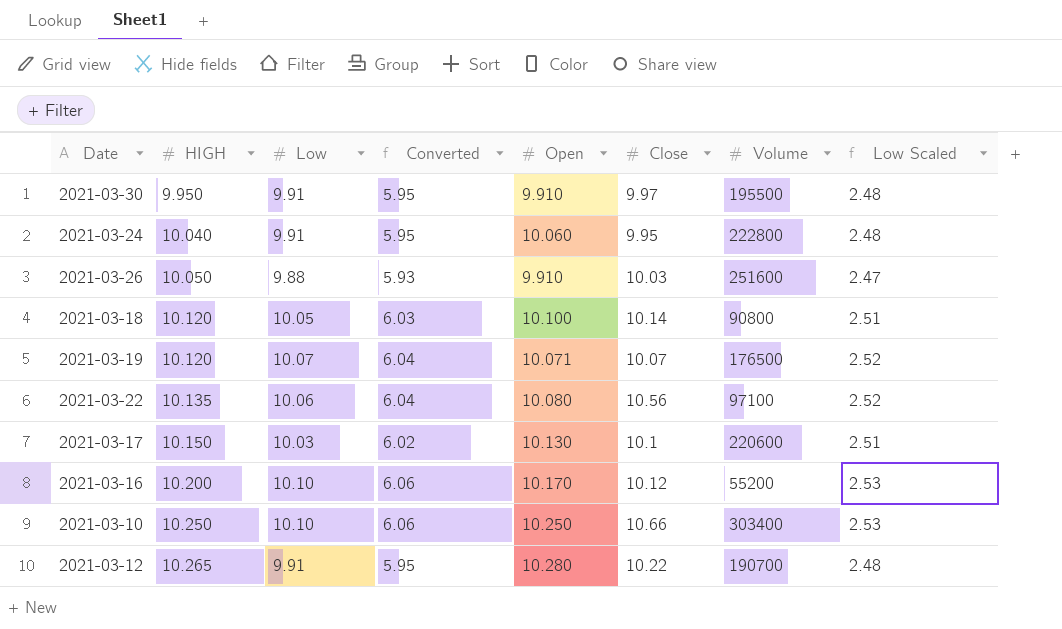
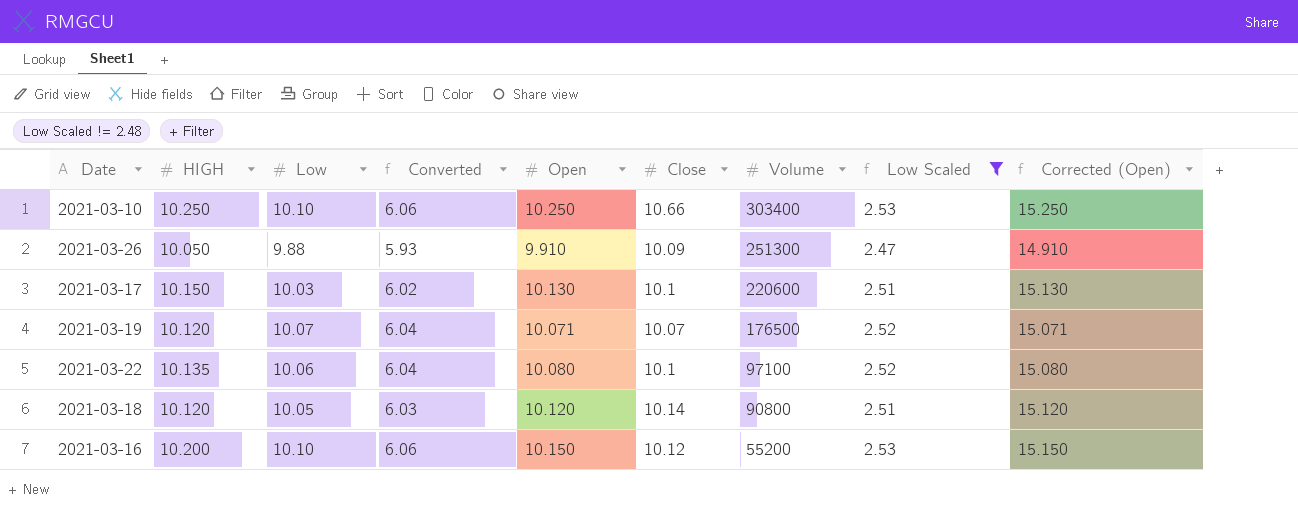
filter: none -> Low Scaled != 2.48
row order: HIGH ascending -> Volume descending
column Corrected (Open) | formula: none -> [Open] + 5
2021-03-26 | Close: 10.03 -> 10.09
2021-03-26 | Volume: 251600 -> 251300
2021-03-22 | Close: 10.56 -> 10.1
2021-03-18 | Open: 10.100 -> 10.120
2021-03-16 | Open: 10.170 -> 10.150

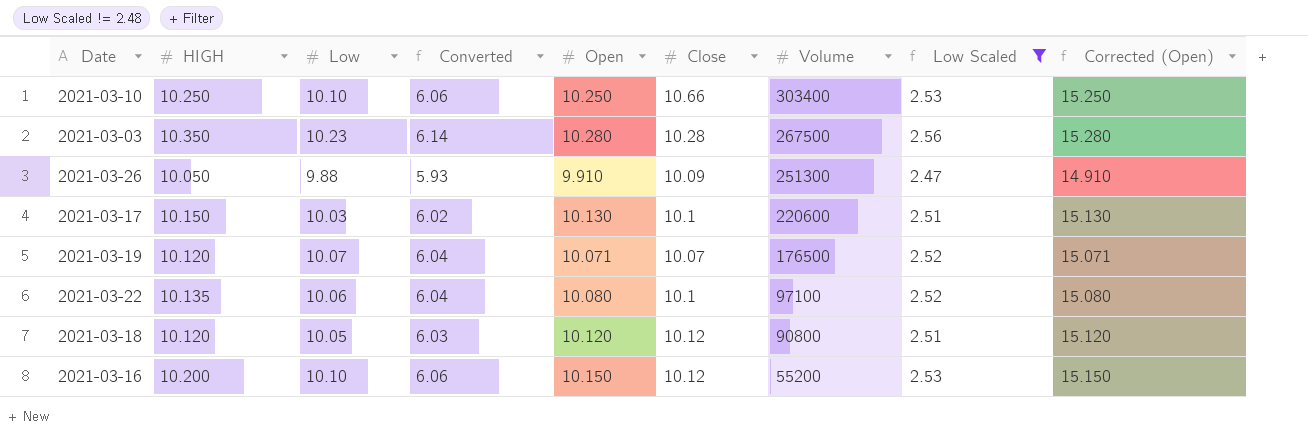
row 2021-03-03: none -> 10.350 | 10.23 | 6.14 | 10.280 | 10.28 | 267500 | 2.56 | 15.280
2021-03-18 | Close: 10.14 -> 10.12

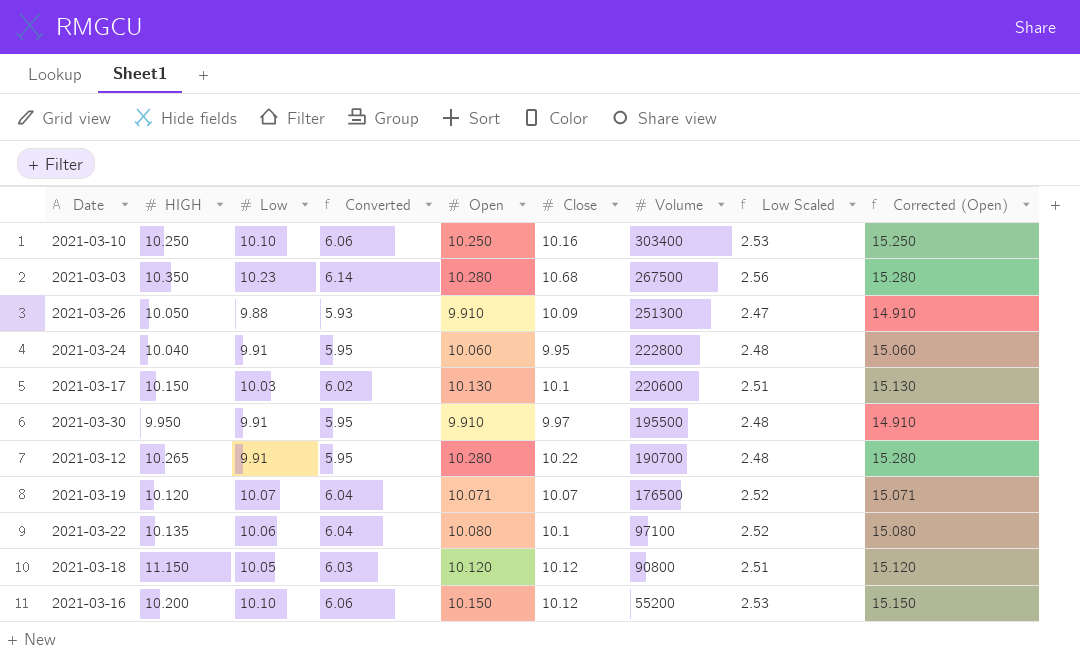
filter: Low Scaled != 2.48 -> none
2021-03-10 | Close: 10.66 -> 10.16
2021-03-03 | Close: 10.28 -> 10.68
2021-03-18 | HIGH: 10.120 -> 11.150

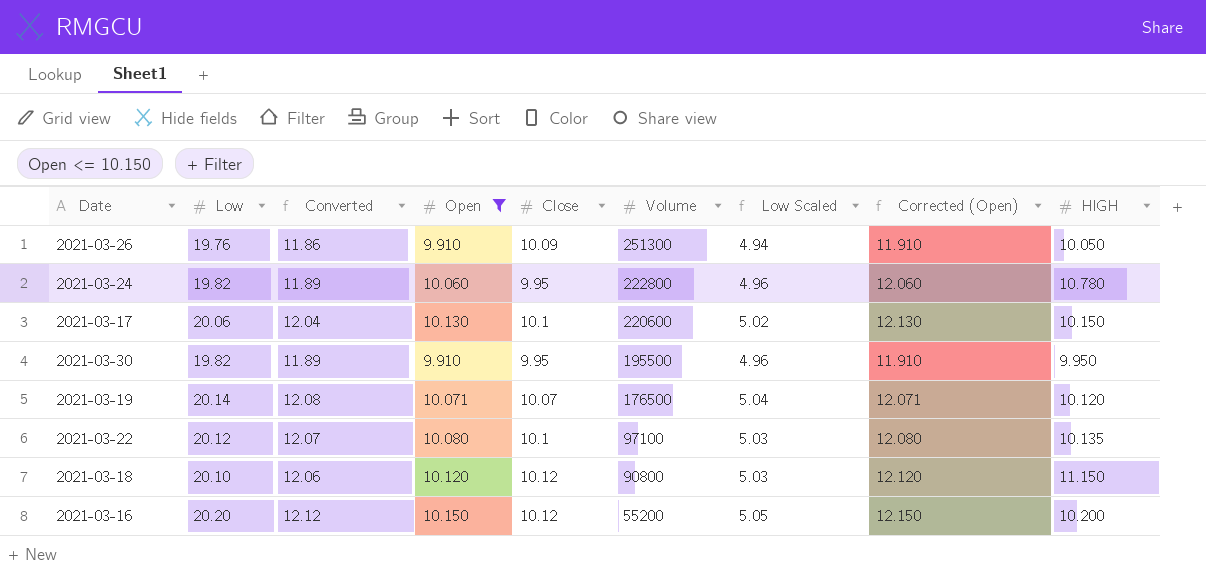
filter: none -> Open <= 10.150
column Corrected (Open) | formula: [Open] + 5 -> [Open] + 2
column HIGH | position: 2 -> 9
2021-03-26 | Low: 9.88 -> 19.76
2021-03-26 | Converted: 5.93 -> 11.86
2021-03-26 | Low Scaled: 2.47 -> 4.94
2021-03-24 | Low: 9.91 -> 19.82
2021-03-24 | Converted: 5.95 -> 11.89
2021-03-24 | Low Scaled: 2.48 -> 4.96
2021-03-24 | HIGH: 10.040 -> 10.780
2021-03-17 | Low: 10.03 -> 20.06
2021-03-17 | Converted: 6.02 -> 12.04
2021-03-17 | Low Scaled: 2.51 -> 5.02
2021-03-30 | Low: 9.91 -> 19.82
2021-03-30 | Converted: 5.95 -> 11.89
2021-03-30 | Close: 9.97 -> 9.95
2021-03-30 | Low Scaled: 2.48 -> 4.96
2021-03-19 | Low: 10.07 -> 20.14
2021-03-19 | Converted: 6.04 -> 12.08
2021-03-19 | Low Scaled: 2.52 -> 5.04
2021-03-22 | Low: 10.06 -> 20.12
2021-03-22 | Converted: 6.04 -> 12.07
2021-03-22 | Low Scaled: 2.52 -> 5.03
2021-03-18 | Low: 10.05 -> 20.10
2021-03-18 | Converted: 6.03 -> 12.06
2021-03-18 | Low Scaled: 2.51 -> 5.03
2021-03-16 | Low: 10.10 -> 20.20
2021-03-16 | Converted: 6.06 -> 12.12
2021-03-16 | Low Scaled: 2.53 -> 5.05

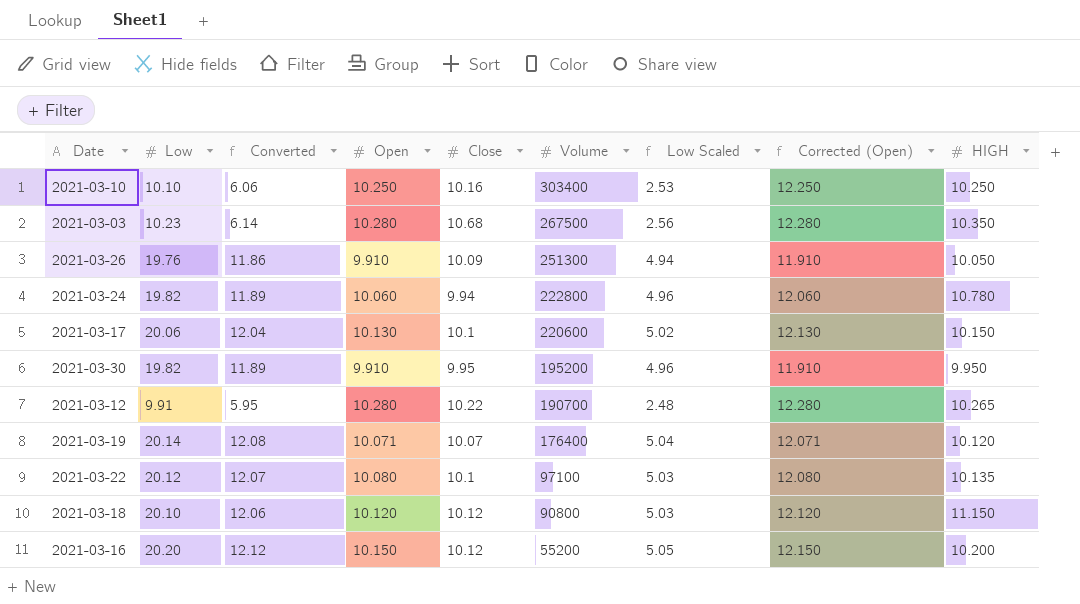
filter: Open <= 10.150 -> none
2021-03-24 | Close: 9.95 -> 9.94
2021-03-30 | Volume: 195500 -> 195200
2021-03-19 | Volume: 176500 -> 176400

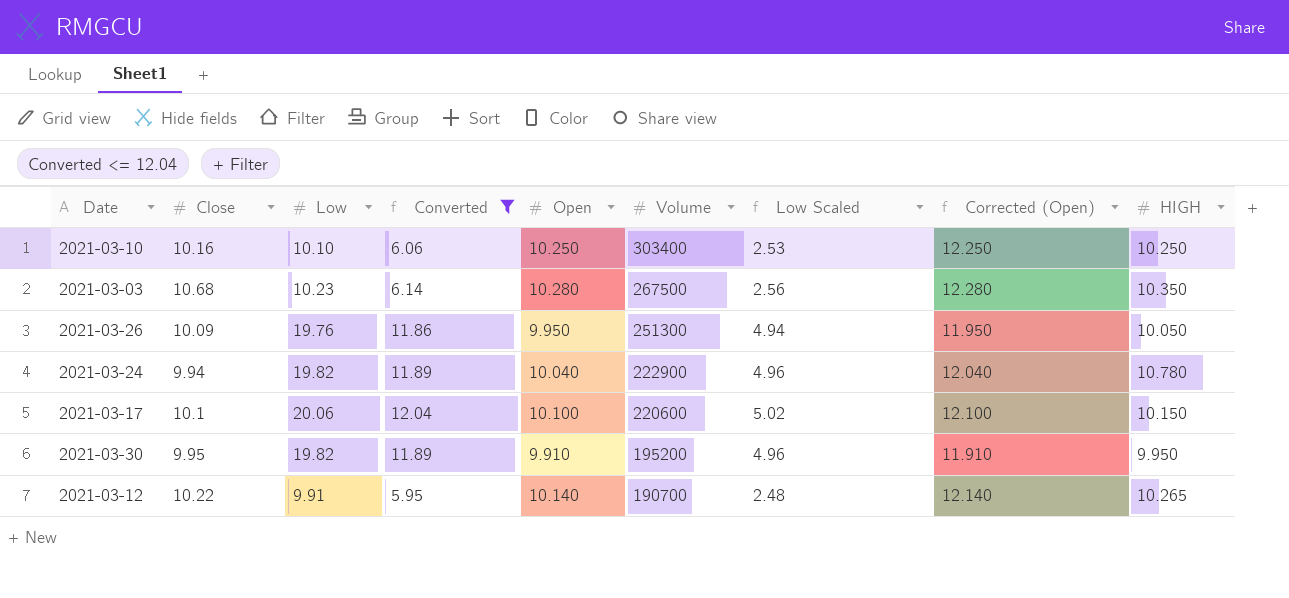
filter: none -> Converted <= 12.04
column Close | position: 5 -> 2
2021-03-26 | Open: 9.910 -> 9.950
2021-03-26 | Corrected (Open): 11.910 -> 11.950
2021-03-24 | Open: 10.060 -> 10.040
2021-03-24 | Volume: 222800 -> 222900
2021-03-24 | Corrected (Open): 12.060 -> 12.040
2021-03-17 | Open: 10.130 -> 10.100
2021-03-17 | Corrected (Open): 12.130 -> 12.100
2021-03-12 | Open: 10.280 -> 10.140
2021-03-12 | Corrected (Open): 12.280 -> 12.140

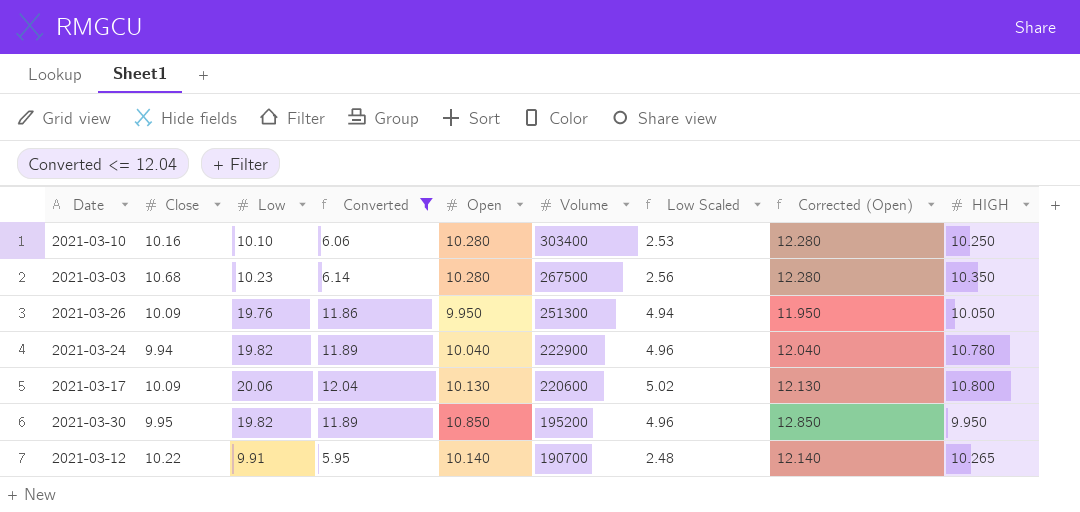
2021-03-10 | Open: 10.250 -> 10.280
2021-03-10 | Corrected (Open): 12.250 -> 12.280
2021-03-17 | Close: 10.1 -> 10.09
2021-03-17 | Open: 10.100 -> 10.130
2021-03-17 | Corrected (Open): 12.100 -> 12.130
2021-03-17 | HIGH: 10.150 -> 10.800
2021-03-30 | Open: 9.910 -> 10.850
2021-03-30 | Corrected (Open): 11.910 -> 12.850

